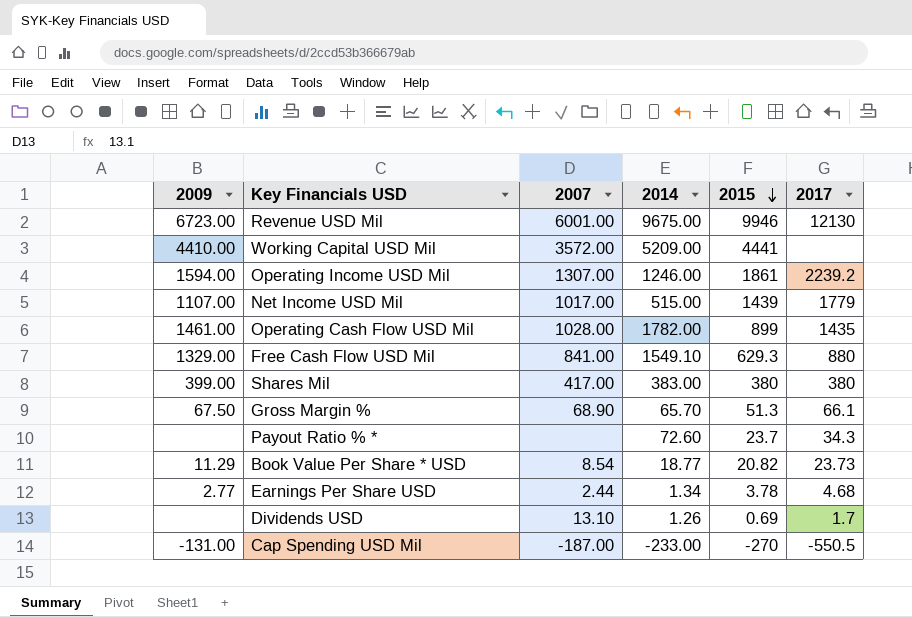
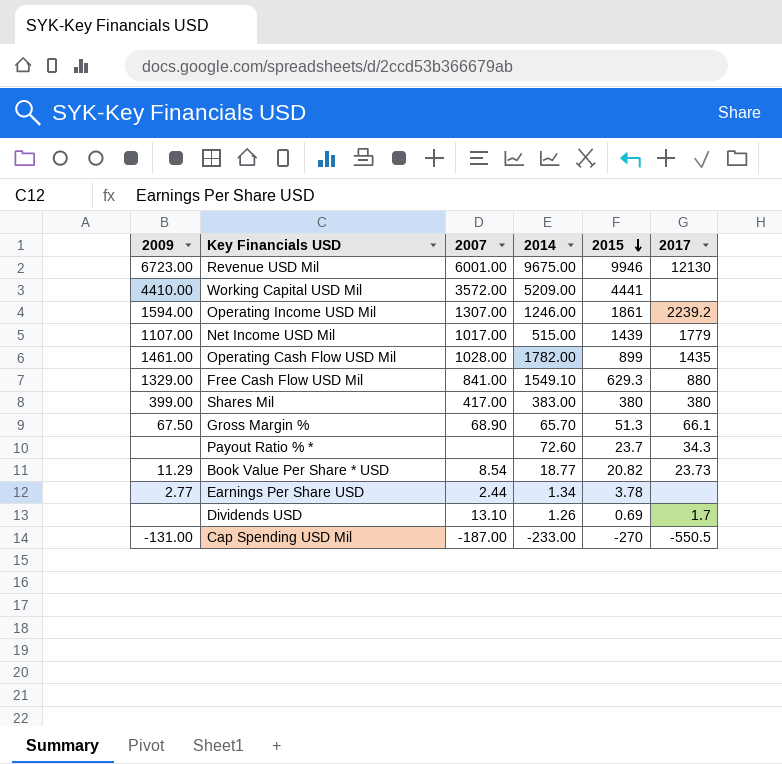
Earnings Per Share USD | 2017: 4.68 -> none

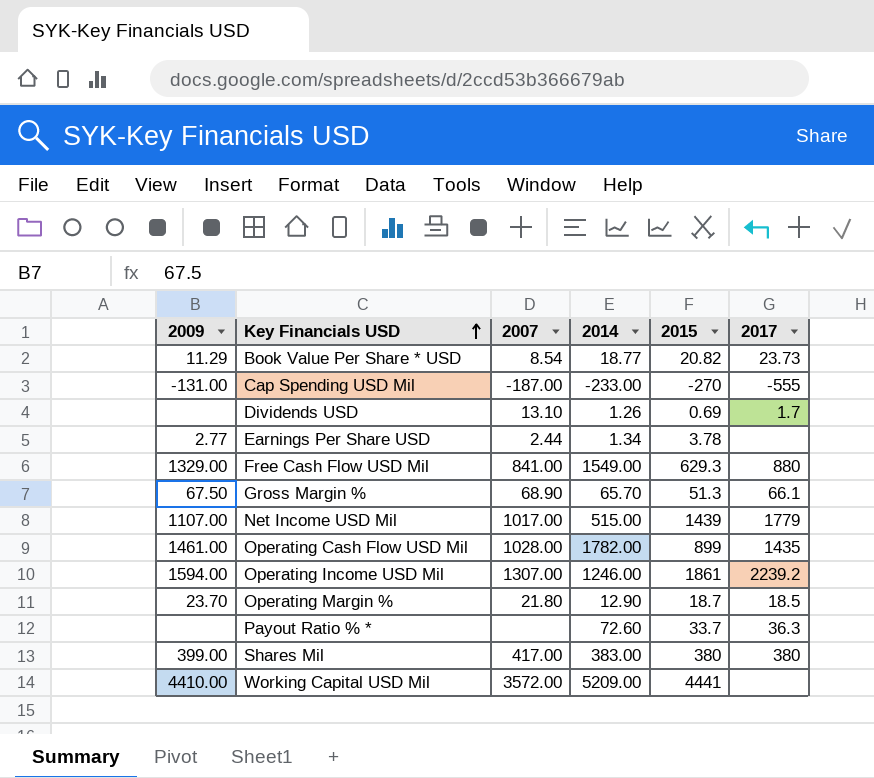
row order: 2015 descending -> Key Financials USD ascending
row Revenue USD Mil: 6723.00 | 6001.00 | 9675.00 | 9946 | 12130 -> none
Cap Spending USD Mil | 2017: -550.5 -> -555
Free Cash Flow USD Mil | 2014: 1549.10 -> 1549.00
row Operating Margin %: none -> 23.70 | 21.80 | 12.90 | 18.7 | 18.5
Payout Ratio % * | 2015: 23.7 -> 33.7
Payout Ratio % * | 2017: 34.3 -> 36.3

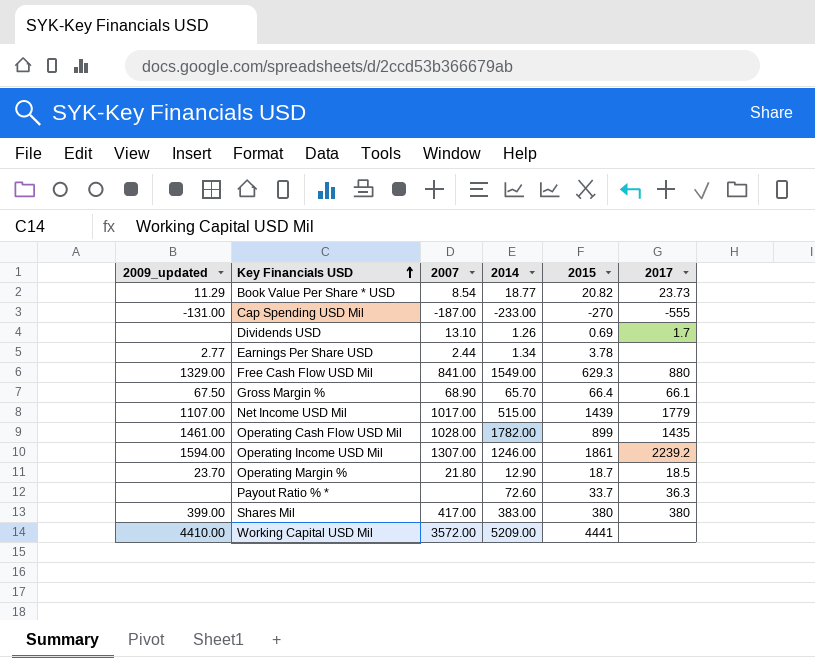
column name: 2009 -> 2009_updated
Gross Margin % | 2015: 51.3 -> 66.4

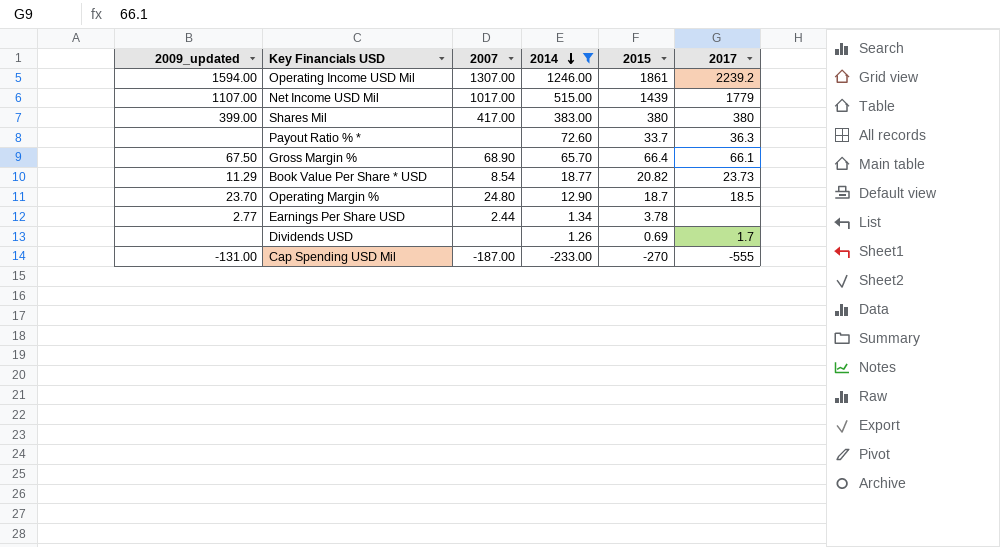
filter: none -> 2014 <= 1246.00
row order: Key Financials USD ascending -> 2014 descending
Operating Margin % | 2007: 21.80 -> 24.80
Dividends USD | 2007: 13.10 -> none

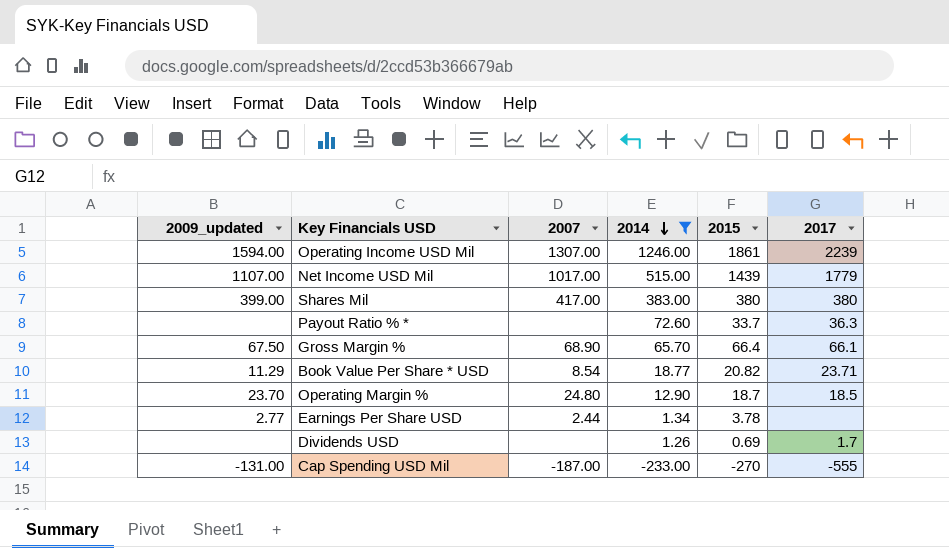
Operating Income USD Mil | 2017: 2239.2 -> 2239
Book Value Per Share * USD | 2017: 23.73 -> 23.71

